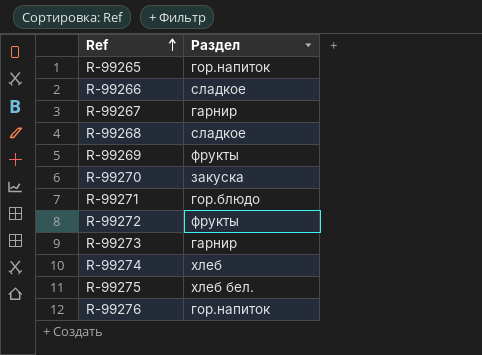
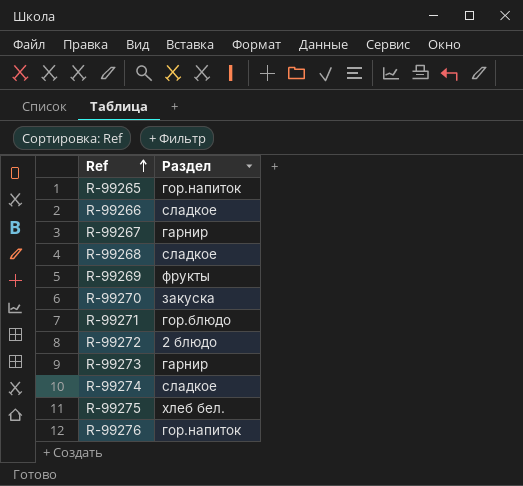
R-99272 | Раздел: фрукты -> 2 блюдо
R-99274 | Раздел: хлеб -> сладкое

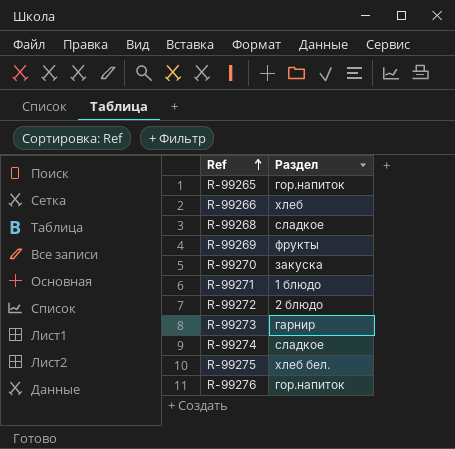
row R-99267: гарнир -> none
R-99266 | Раздел: сладкое -> хлеб
R-99271 | Раздел: гор.блюдо -> 1 блюдо

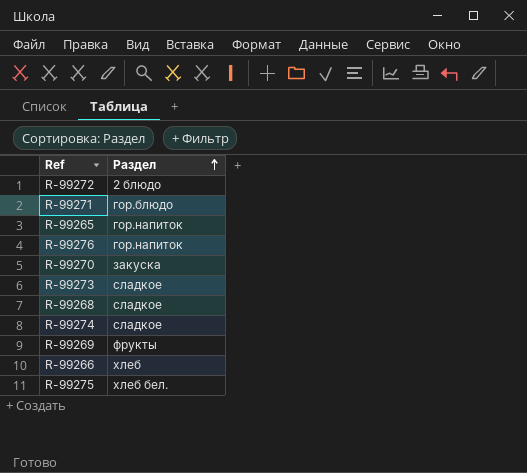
row order: Ref ascending -> Раздел ascending
R-99271 | Раздел: 1 блюдо -> гор.блюдо
R-99273 | Раздел: гарнир -> сладкое

